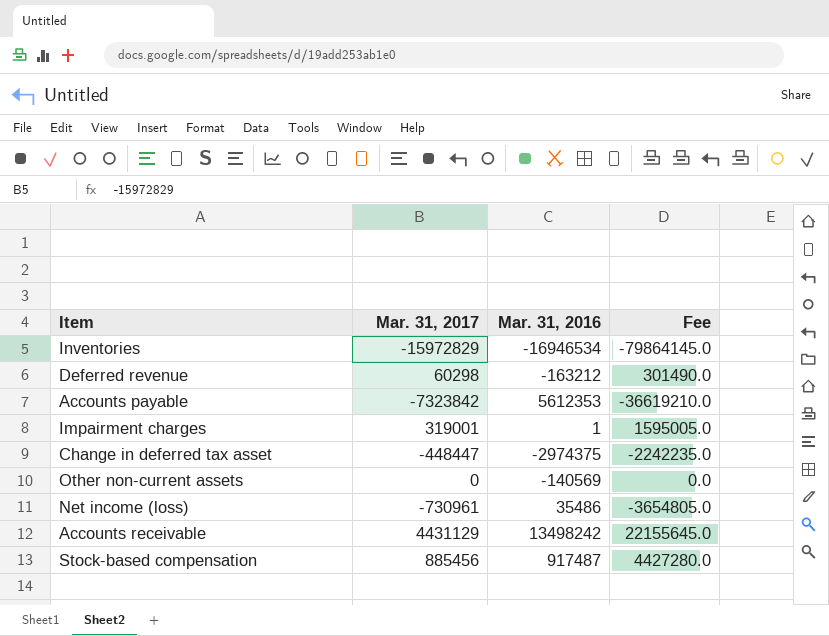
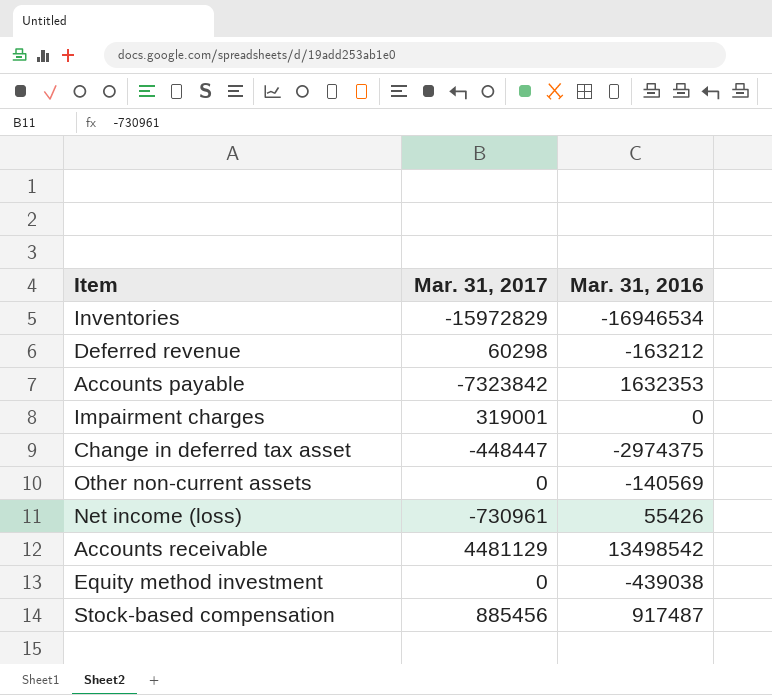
column Fee | formula: [Mar. 31, 2017] * 5 -> none
Accounts payable | Mar. 31, 2016: 5612353 -> 1632353
Impairment charges | Mar. 31, 2016: 1 -> 0
Net income (loss) | Mar. 31, 2016: 35486 -> 55426
Accounts receivable | Mar. 31, 2017: 4431129 -> 4481129
Accounts receivable | Mar. 31, 2016: 13498242 -> 13498542
row Equity method investment: none -> 0 | -439038

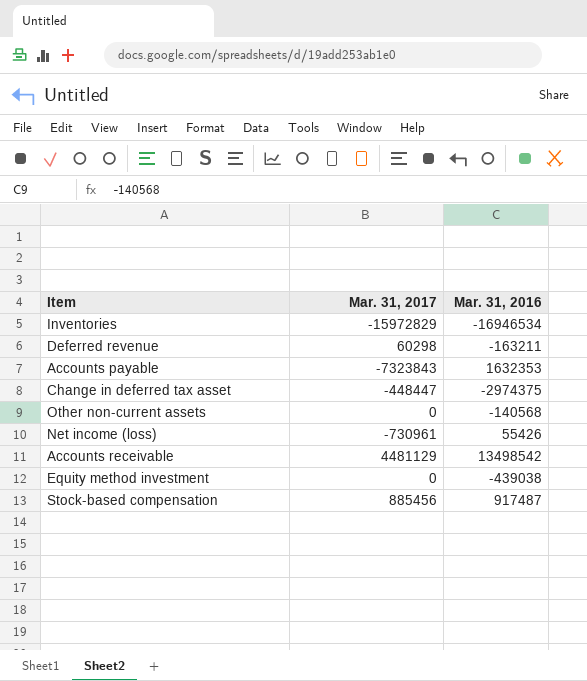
row Impairment charges: 319001 | 0 -> none
Deferred revenue | Mar. 31, 2016: -163212 -> -163211
Accounts payable | Mar. 31, 2017: -7323842 -> -7323843
Other non-current assets | Mar. 31, 2016: -140569 -> -140568

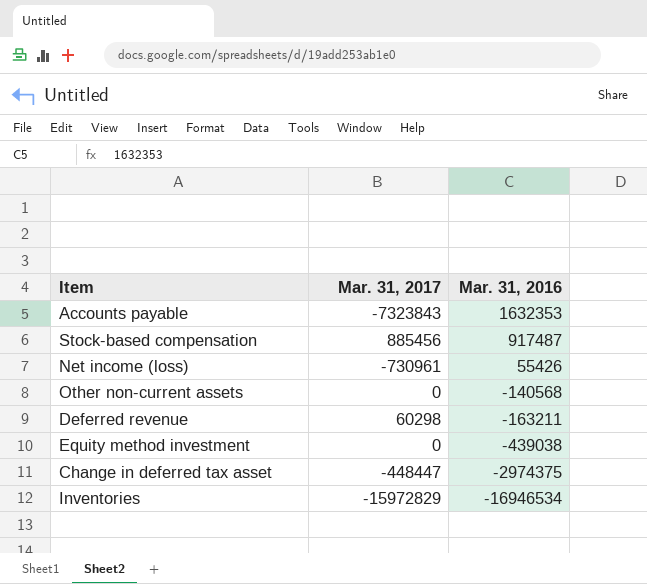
row order: none -> Mar. 31, 2016 descending
row Accounts receivable: 4481129 | 13498542 -> none

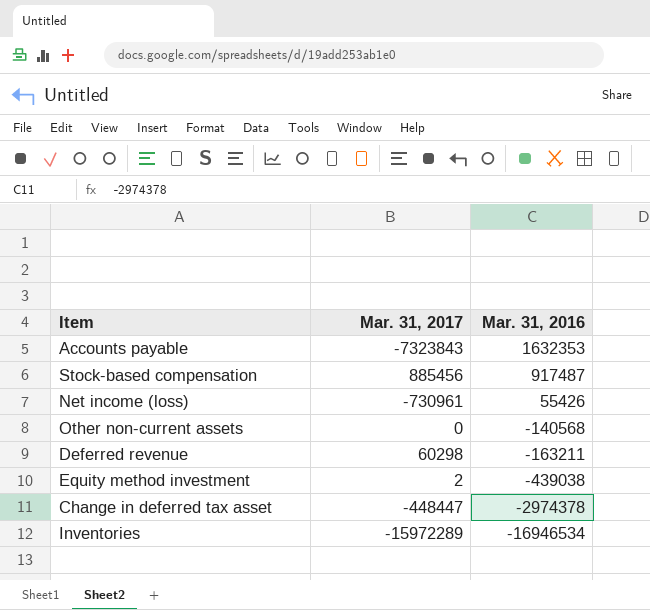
Equity method investment | Mar. 31, 2017: 0 -> 2
Change in deferred tax asset | Mar. 31, 2016: -2974375 -> -2974378
Inventories | Mar. 31, 2017: -15972829 -> -15972289

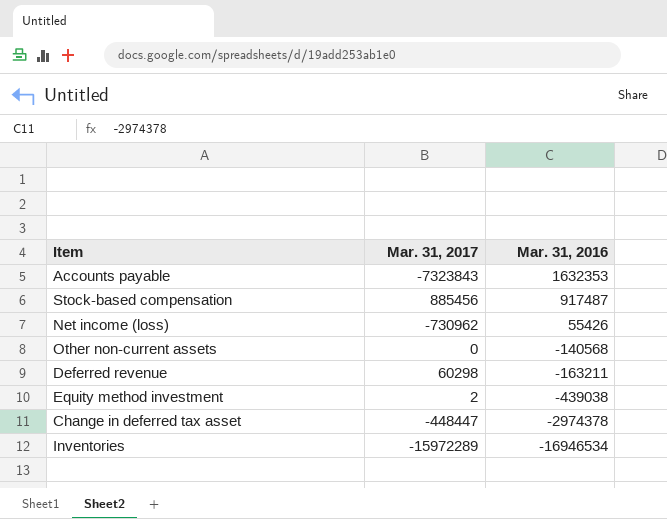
Net income (loss) | Mar. 31, 2017: -730961 -> -730962

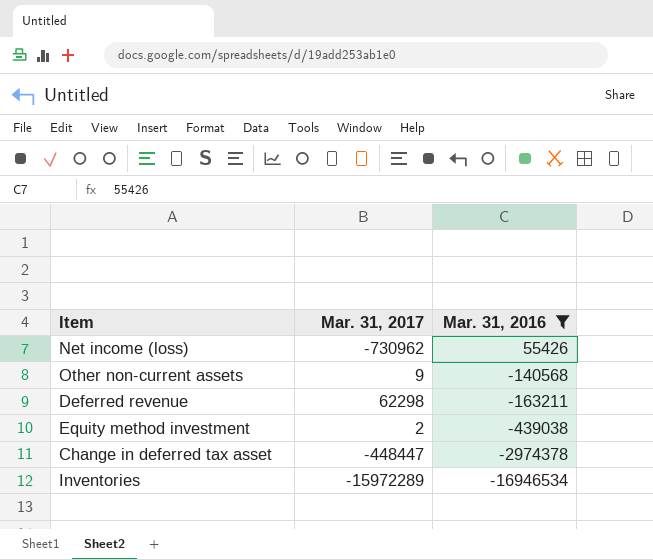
filter: none -> Mar. 31, 2016 <= 55426
Other non-current assets | Mar. 31, 2017: 0 -> 9
Deferred revenue | Mar. 31, 2017: 60298 -> 62298

